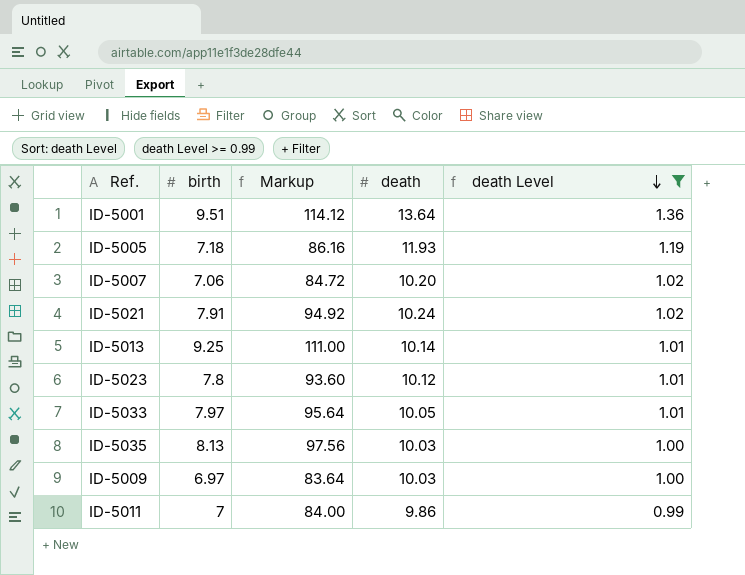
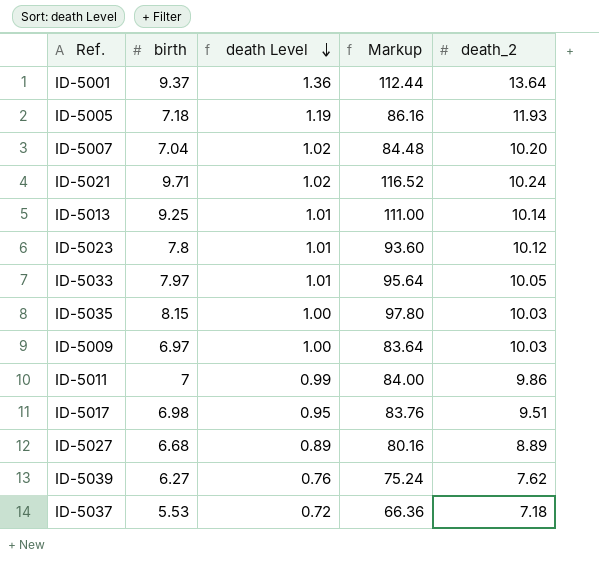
filter: death Level >= 0.99 -> none
column death Level | position: 5 -> 3
column name: death -> death_2
ID-5001 | birth: 9.51 -> 9.37
ID-5001 | Markup: 114.12 -> 112.44
ID-5007 | birth: 7.06 -> 7.04
ID-5007 | Markup: 84.72 -> 84.48
ID-5021 | birth: 7.91 -> 9.71
ID-5021 | Markup: 94.92 -> 116.52
ID-5035 | birth: 8.13 -> 8.15
ID-5035 | Markup: 97.56 -> 97.80

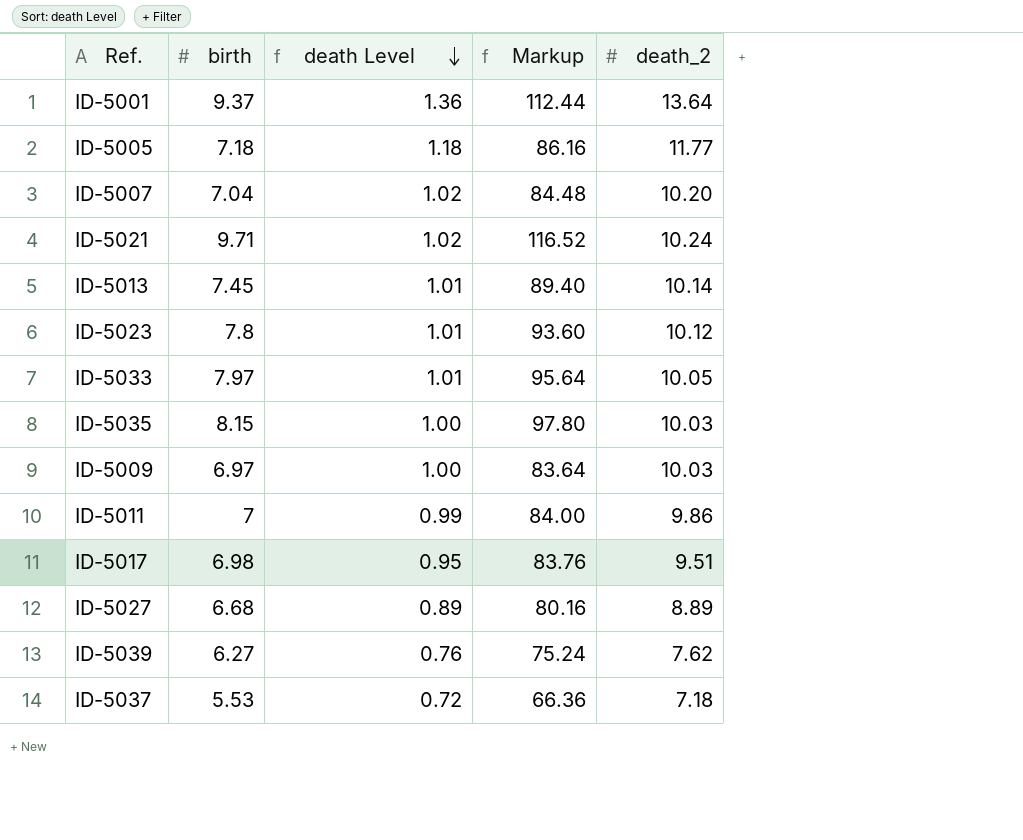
ID-5005 | death Level: 1.19 -> 1.18
ID-5005 | death_2: 11.93 -> 11.77
ID-5013 | birth: 9.25 -> 7.45
ID-5013 | Markup: 111.00 -> 89.40

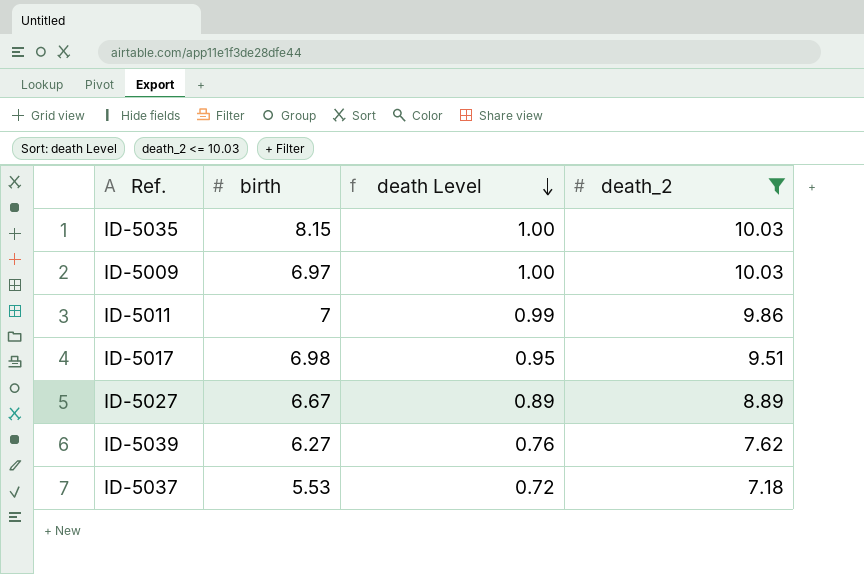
filter: none -> death_2 <= 10.03
column Markup | formula: [birth] * 12 -> none
ID-5027 | birth: 6.68 -> 6.67

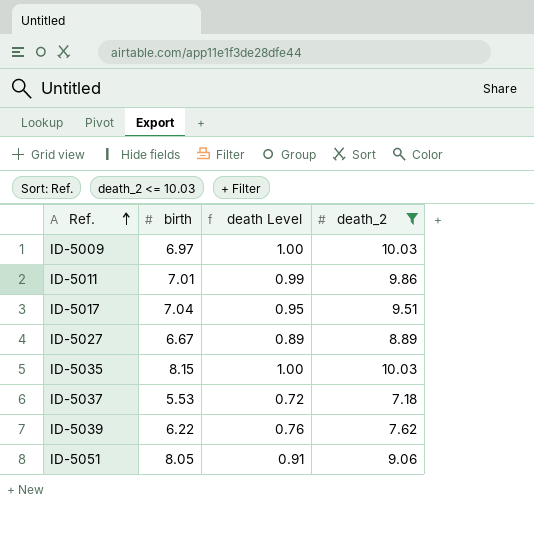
row order: death Level descending -> Ref. ascending
ID-5011 | birth: 7 -> 7.01
ID-5017 | birth: 6.98 -> 7.04
ID-5039 | birth: 6.27 -> 6.22
row ID-5051: none -> 8.05 | 0.91 | 9.06

